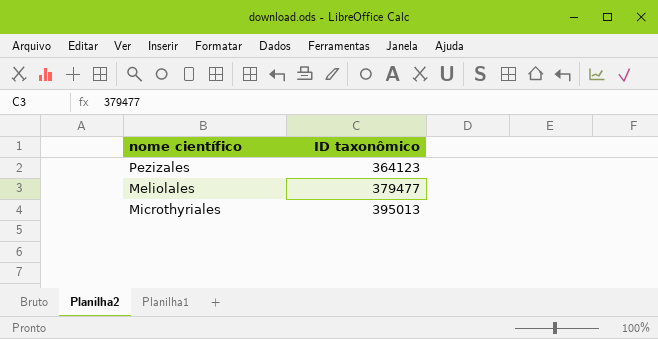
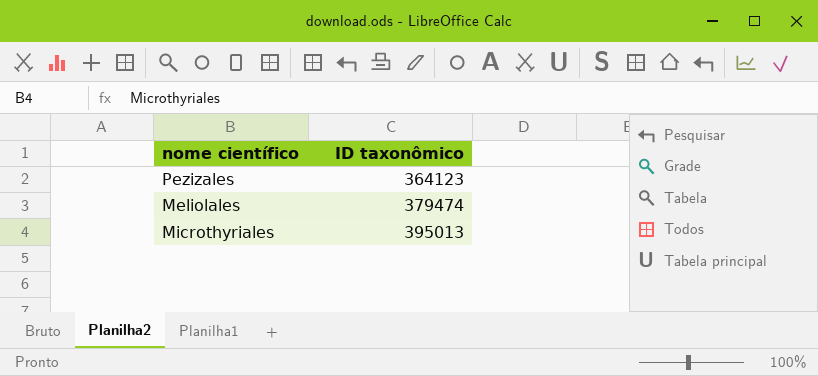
Meliolales | ID taxonômico: 379477 -> 379474

